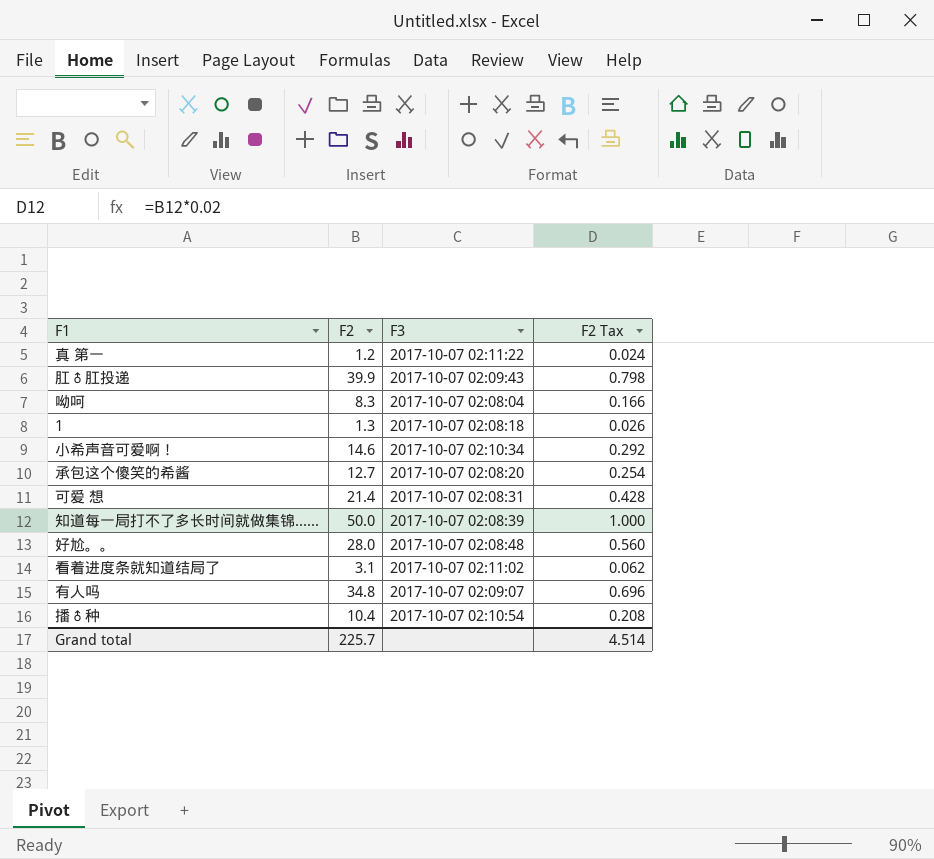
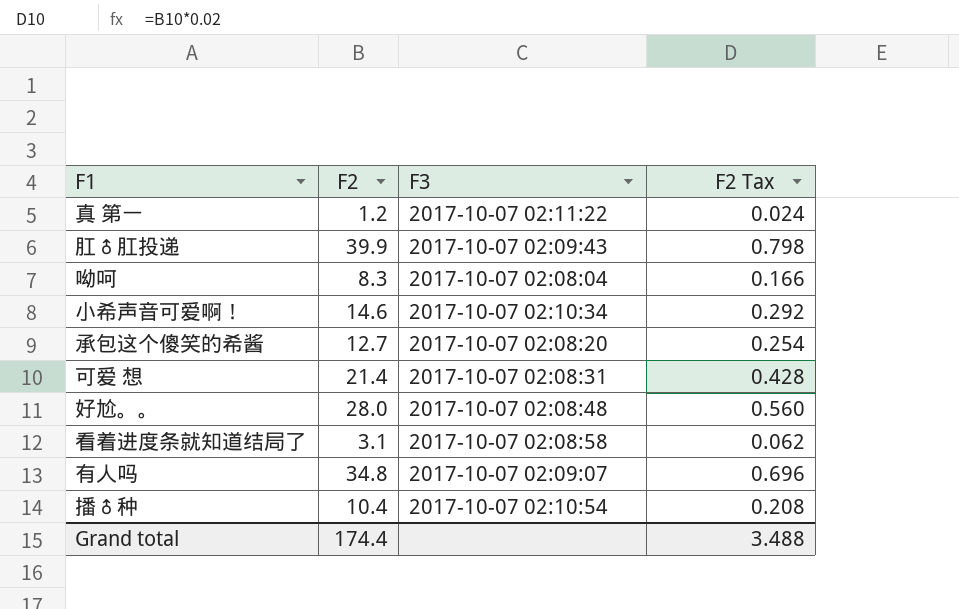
row 1: 1.3 | 2017-10-07 02:08:18 | 0.026 -> none
row 知道每一局打不了多长时间就做集锦......: 50.0 | 2017-10-07 02:08:39 | 1.000 -> none
看着进度条就知道结局了 | F3: 2017-10-07 02:11:02 -> 2017-10-07 02:08:58
Grand total | F2: 225.7 -> 174.4
Grand total | F2 Tax: 4.514 -> 3.488

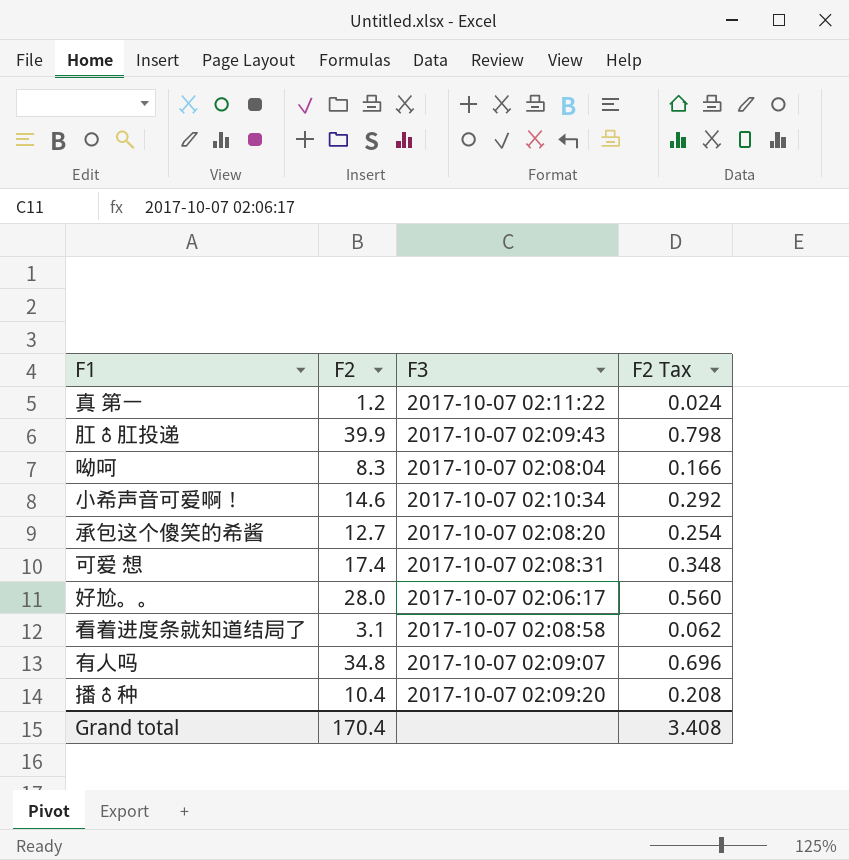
可爱 想 | F2: 21.4 -> 17.4
可爱 想 | F2 Tax: 0.428 -> 0.348
好尬。。 | F3: 2017-10-07 02:08:48 -> 2017-10-07 02:06:17
播♂种 | F3: 2017-10-07 02:10:54 -> 2017-10-07 02:09:20
Grand total | F2: 174.4 -> 170.4
Grand total | F2 Tax: 3.488 -> 3.408

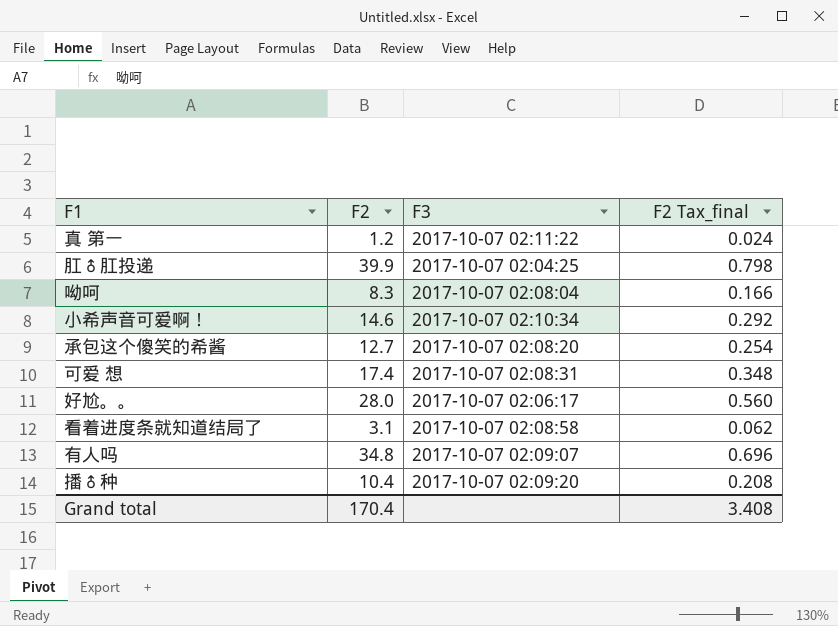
column name: F2 Tax -> F2 Tax_final
肛♂肛投递 | F3: 2017-10-07 02:09:43 -> 2017-10-07 02:04:25

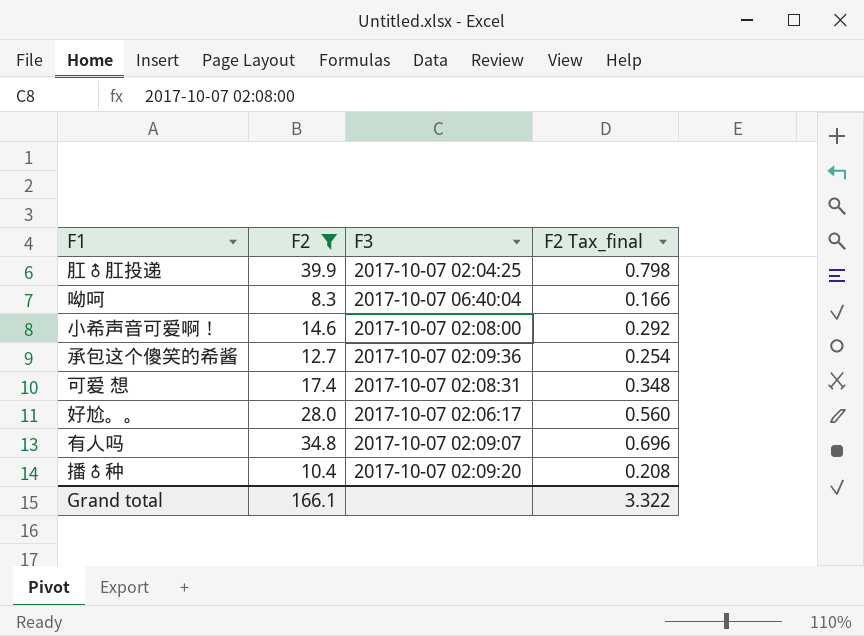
filter: none -> F2 >= 8.3
呦呵 | F3: 2017-10-07 02:08:04 -> 2017-10-07 06:40:04
小希声音可爱啊！ | F3: 2017-10-07 02:10:34 -> 2017-10-07 02:08:00
承包这个傻笑的希酱 | F3: 2017-10-07 02:08:20 -> 2017-10-07 02:09:36
Grand total | F2: 170.4 -> 166.1
Grand total | F2 Tax_final: 3.408 -> 3.322

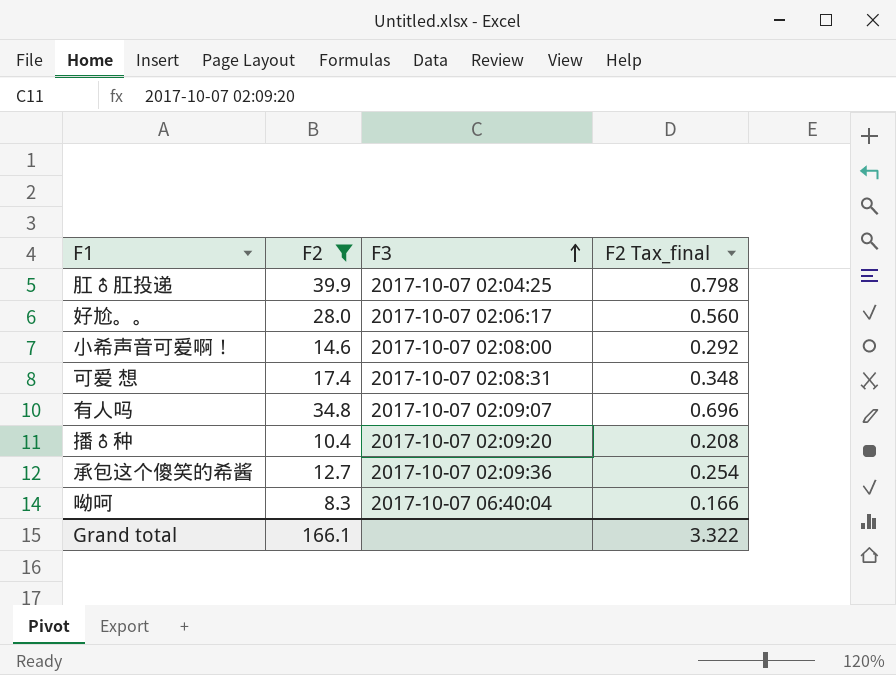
row order: none -> F3 ascending

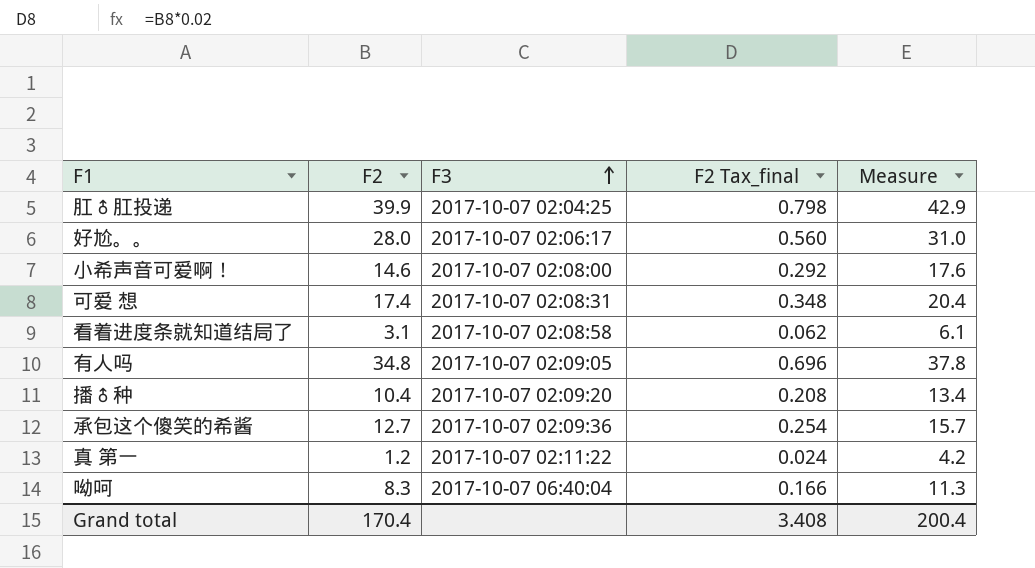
filter: F2 >= 8.3 -> none
column Measure | formula: none -> [F2] + 3
有人吗 | F3: 2017-10-07 02:09:07 -> 2017-10-07 02:09:05
Grand total | F2: 166.1 -> 170.4
Grand total | F2 Tax_final: 3.322 -> 3.408

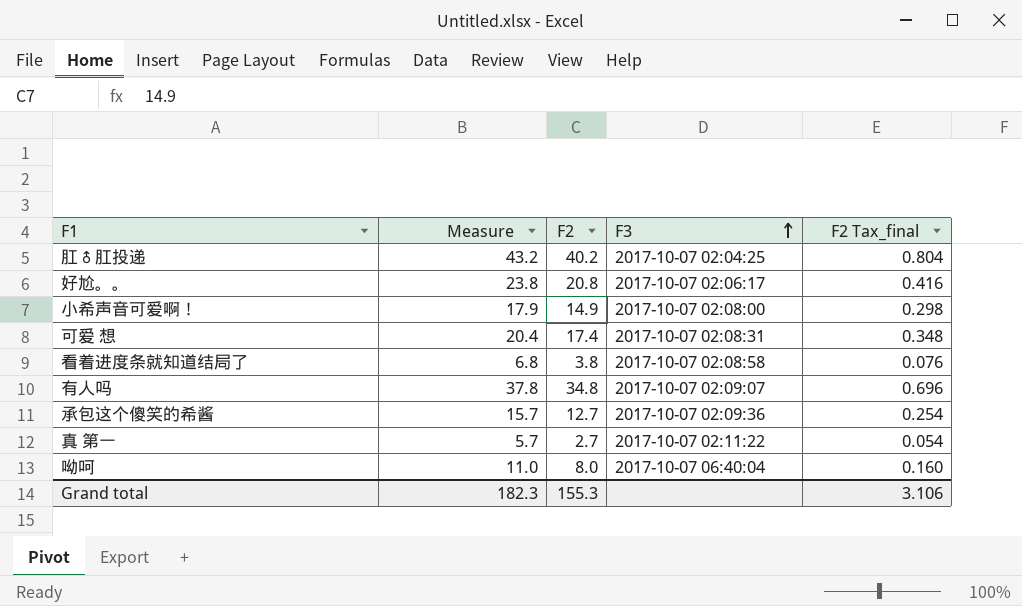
column Measure | position: 5 -> 2
row 播♂种: 10.4 | 2017-10-07 02:09:20 | 0.208 | 13.4 -> none
肛♂肛投递 | Measure: 42.9 -> 43.2
肛♂肛投递 | F2: 39.9 -> 40.2
肛♂肛投递 | F2 Tax_final: 0.798 -> 0.804
好尬。。 | Measure: 31.0 -> 23.8
好尬。。 | F2: 28.0 -> 20.8
好尬。。 | F2 Tax_final: 0.560 -> 0.416
小希声音可爱啊！ | Measure: 17.6 -> 17.9
小希声音可爱啊！ | F2: 14.6 -> 14.9
小希声音可爱啊！ | F2 Tax_final: 0.292 -> 0.298
看着进度条就知道结局了 | Measure: 6.1 -> 6.8
看着进度条就知道结局了 | F2: 3.1 -> 3.8
看着进度条就知道结局了 | F2 Tax_final: 0.062 -> 0.076
有人吗 | F3: 2017-10-07 02:09:05 -> 2017-10-07 02:09:07
真 第一 | Measure: 4.2 -> 5.7
真 第一 | F2: 1.2 -> 2.7
真 第一 | F2 Tax_final: 0.024 -> 0.054
呦呵 | Measure: 11.3 -> 11.0
呦呵 | F2: 8.3 -> 8.0
呦呵 | F2 Tax_final: 0.166 -> 0.160
Grand total | Measure: 200.4 -> 182.3
Grand total | F2: 170.4 -> 155.3
Grand total | F2 Tax_final: 3.408 -> 3.106

